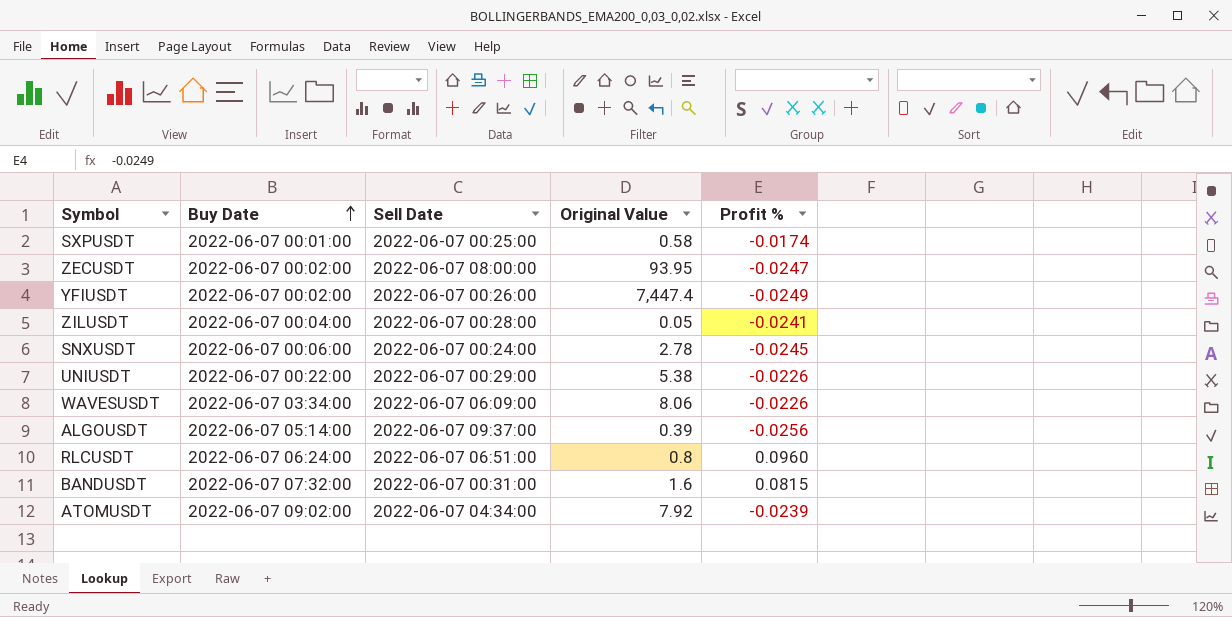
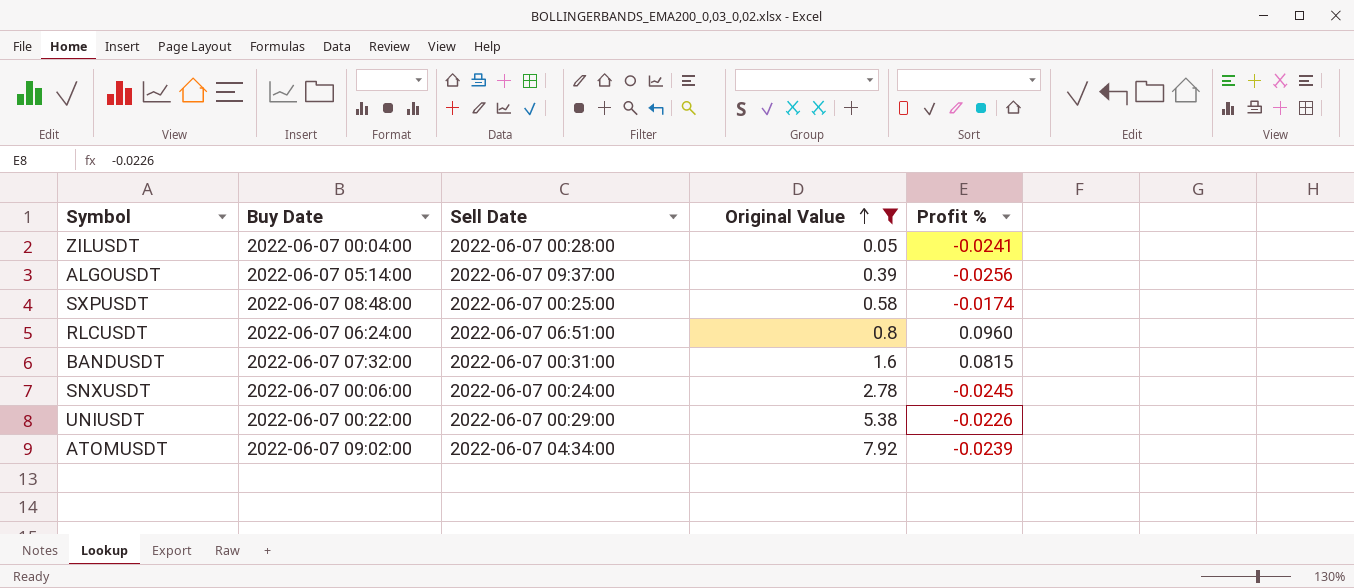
filter: none -> Original Value <= 7.92
row order: Buy Date ascending -> Original Value ascending
SXPUSDT | Buy Date: 2022-06-07 00:01:00 -> 2022-06-07 08:48:00

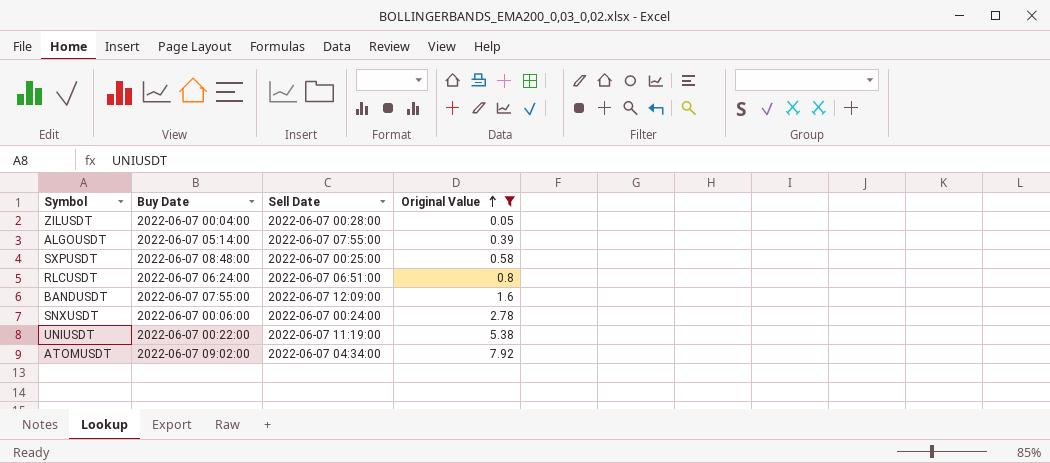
column Profit % | position: 5 -> none
ALGOUSDT | Sell Date: 2022-06-07 09:37:00 -> 2022-06-07 07:55:00
BANDUSDT | Buy Date: 2022-06-07 07:32:00 -> 2022-06-07 07:55:00
BANDUSDT | Sell Date: 2022-06-07 00:31:00 -> 2022-06-07 12:09:00
UNIUSDT | Sell Date: 2022-06-07 00:29:00 -> 2022-06-07 11:19:00

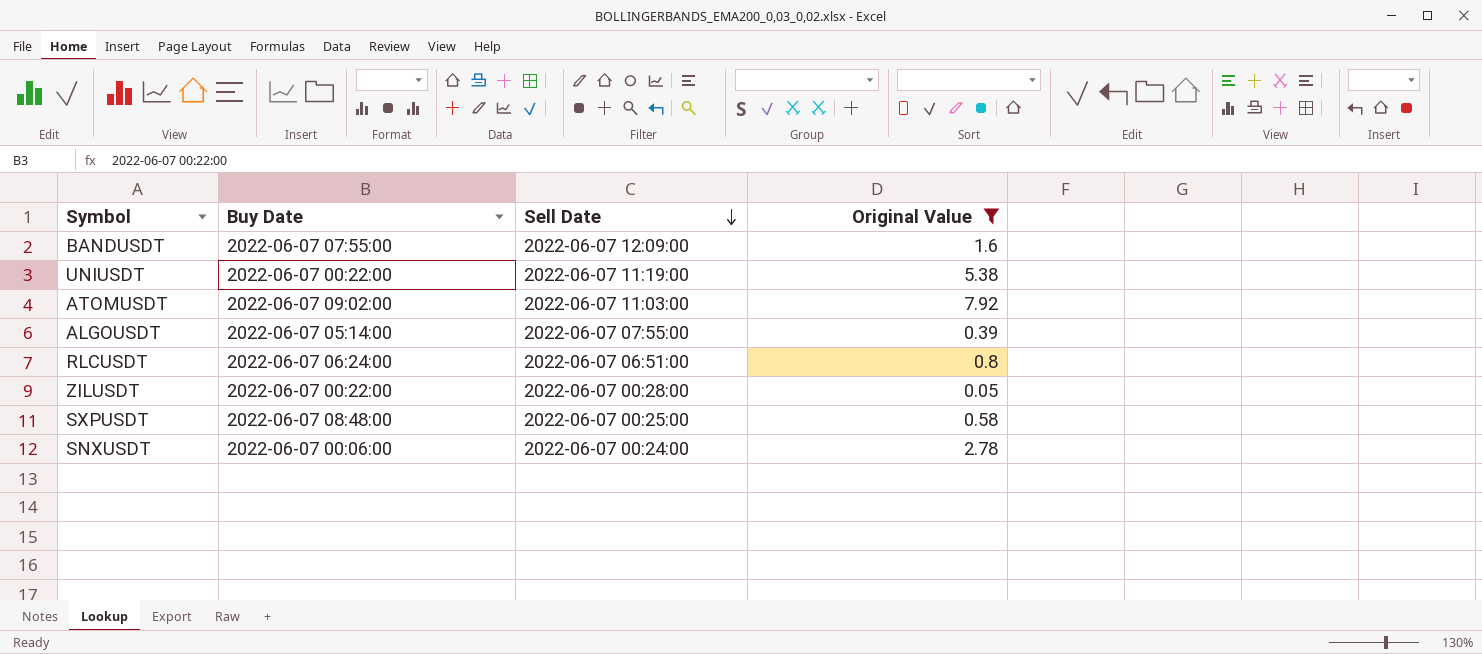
row order: Original Value ascending -> Sell Date descending
ATOMUSDT | Sell Date: 2022-06-07 04:34:00 -> 2022-06-07 11:03:00
ZILUSDT | Buy Date: 2022-06-07 00:04:00 -> 2022-06-07 00:22:00

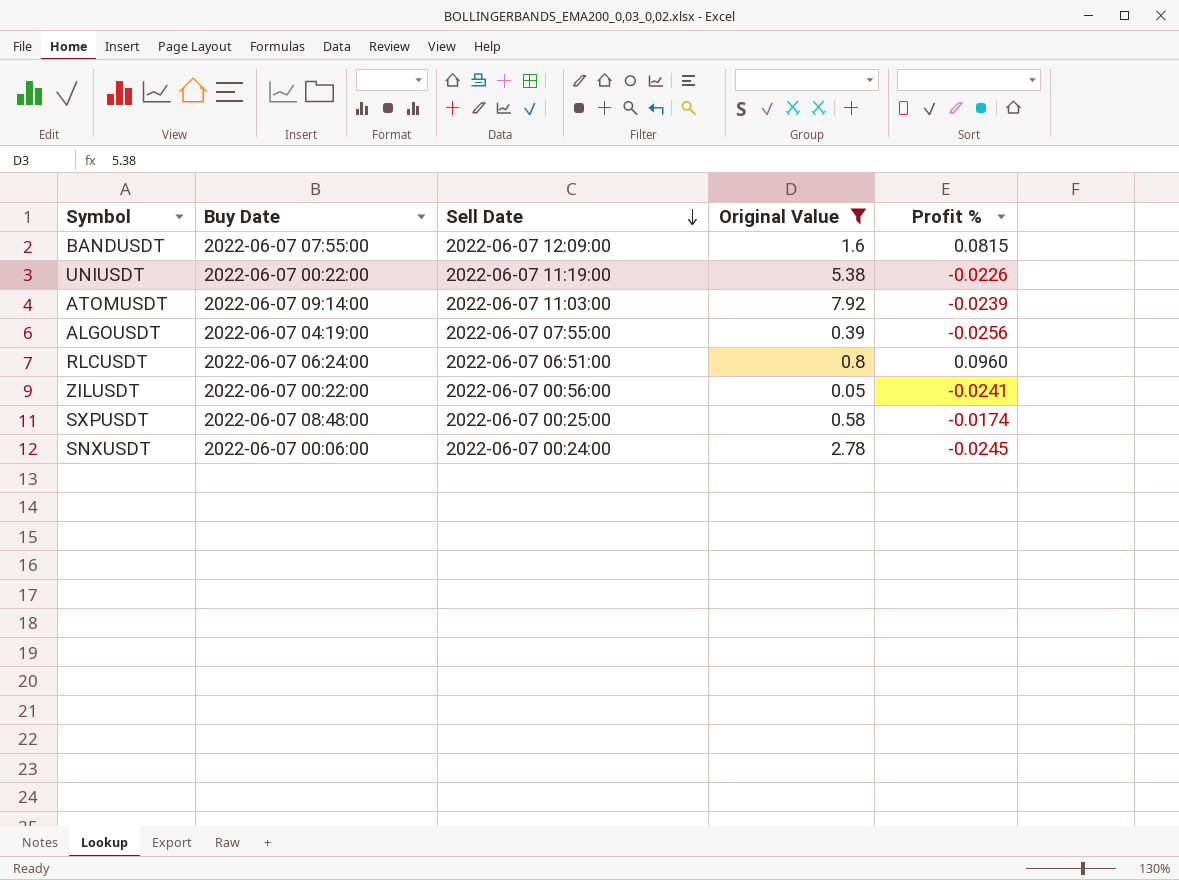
column Profit % | position: none -> 5
ATOMUSDT | Buy Date: 2022-06-07 09:02:00 -> 2022-06-07 09:14:00
ALGOUSDT | Buy Date: 2022-06-07 05:14:00 -> 2022-06-07 04:19:00
ZILUSDT | Sell Date: 2022-06-07 00:28:00 -> 2022-06-07 00:56:00

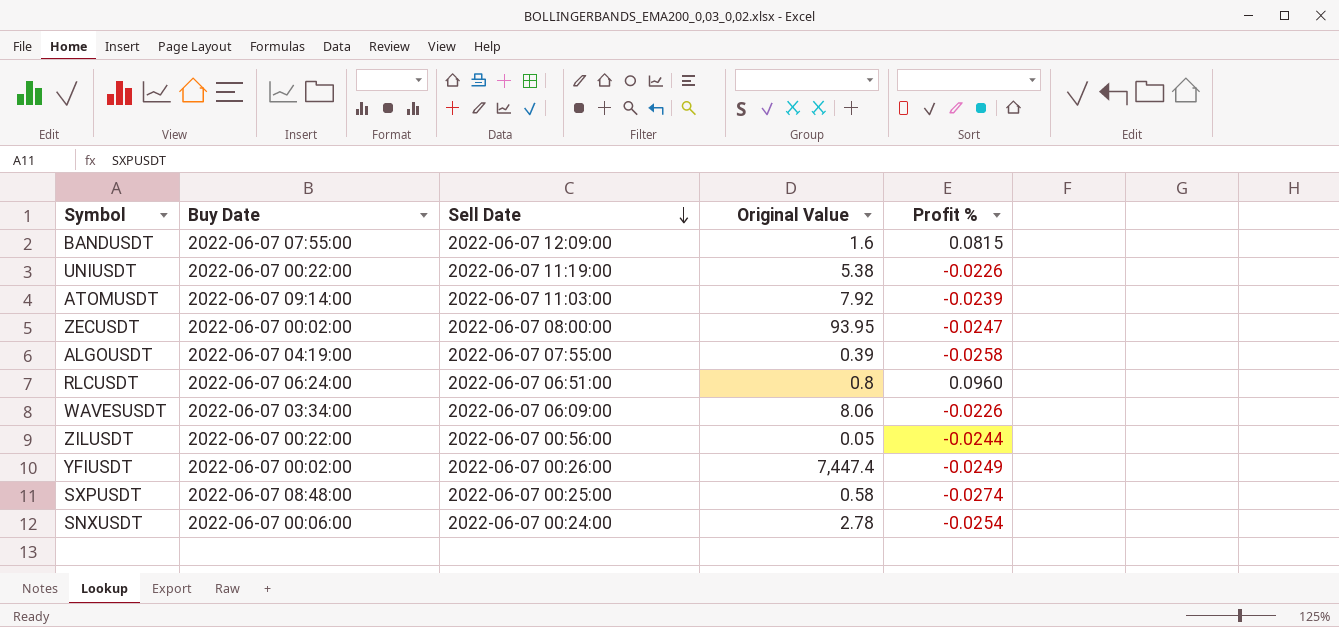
filter: Original Value <= 7.92 -> none
ALGOUSDT | Profit %: -0.0256 -> -0.0258
ZILUSDT | Profit %: -0.0241 -> -0.0244
SXPUSDT | Profit %: -0.0174 -> -0.0274
SNXUSDT | Profit %: -0.0245 -> -0.0254

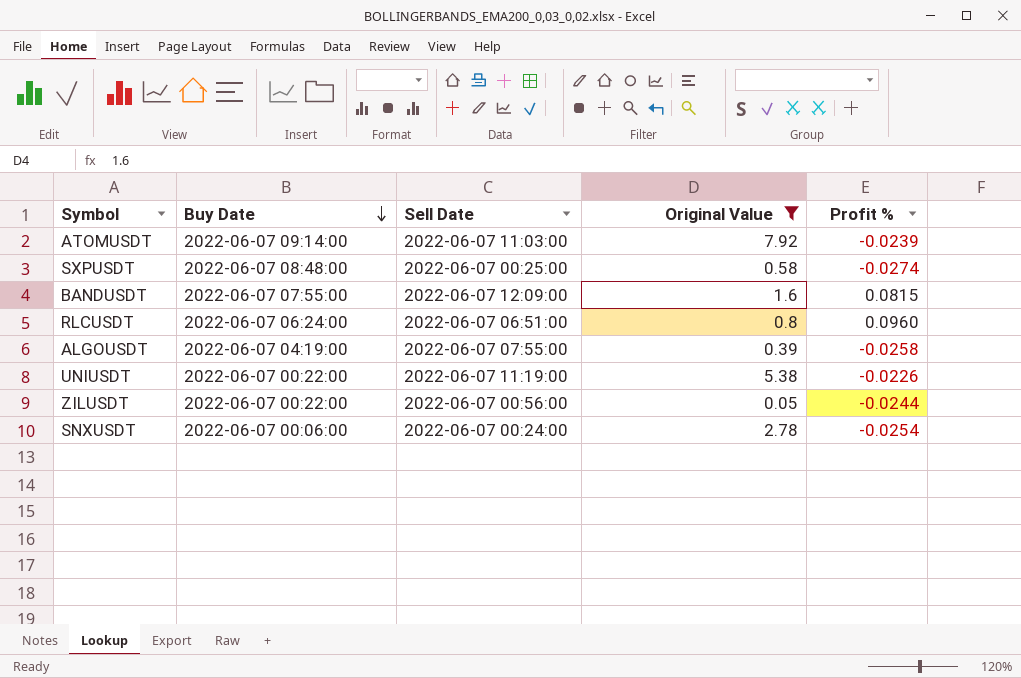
filter: none -> Original Value <= 7.92
row order: Sell Date descending -> Buy Date descending

